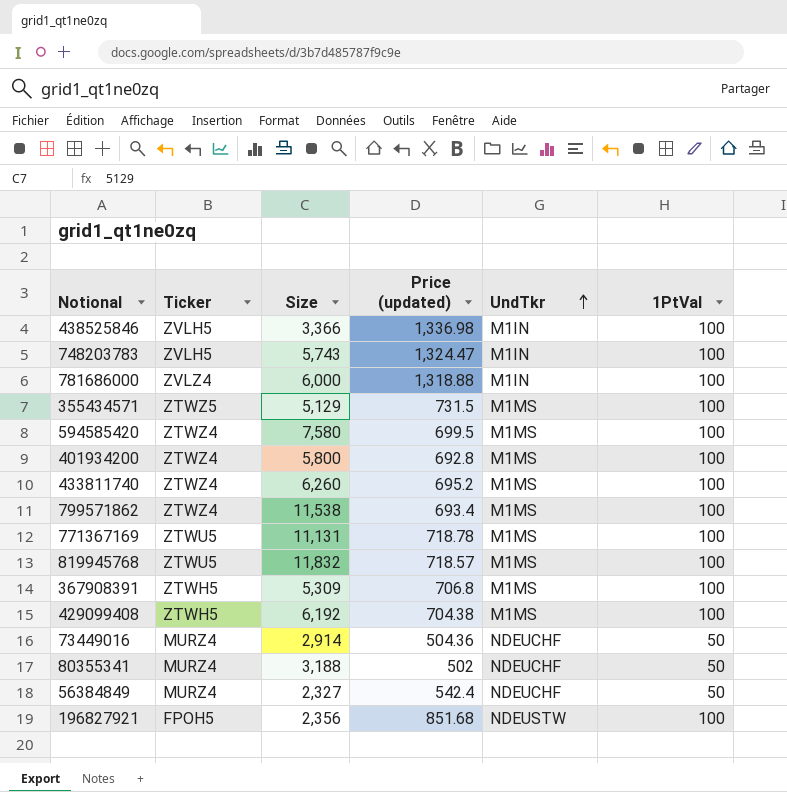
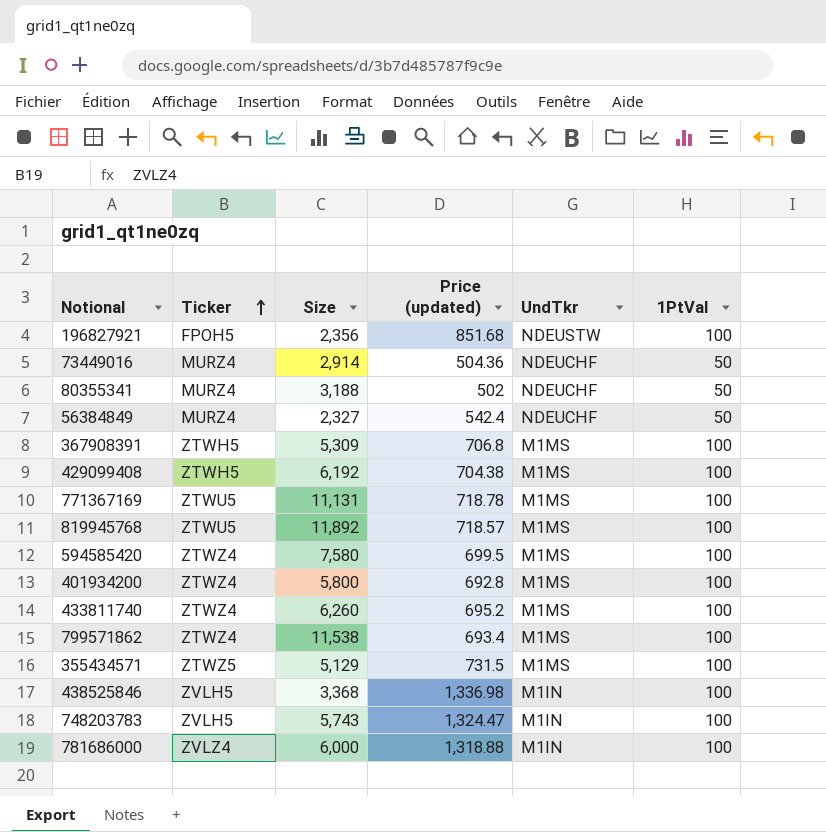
row order: UndTkr ascending -> Ticker ascending
819945768 | Size: 11,832 -> 11,892
438525846 | Size: 3,366 -> 3,368

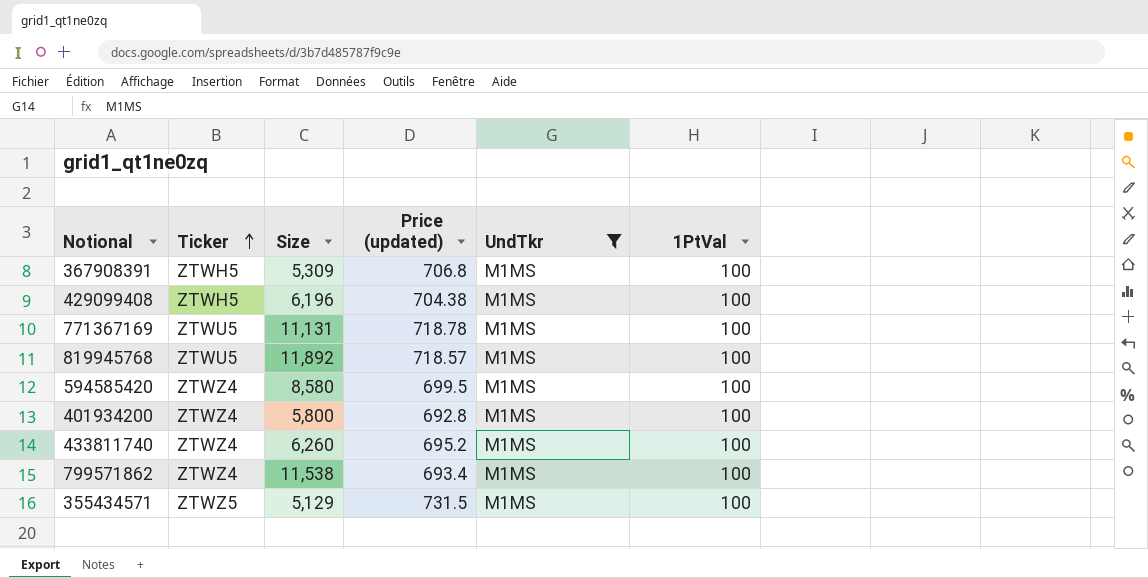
filter: none -> UndTkr = M1MS
429099408 | Size: 6,192 -> 6,196
594585420 | Size: 7,580 -> 8,580

